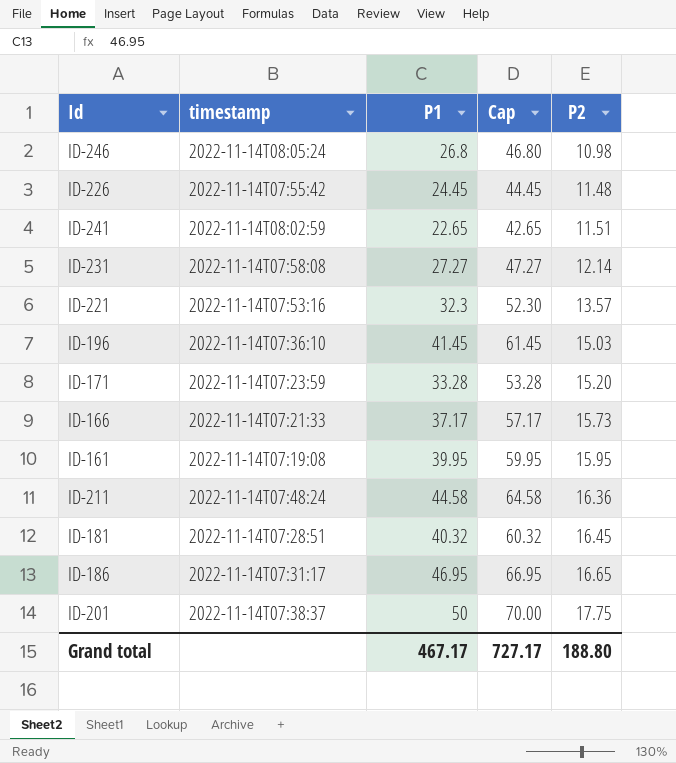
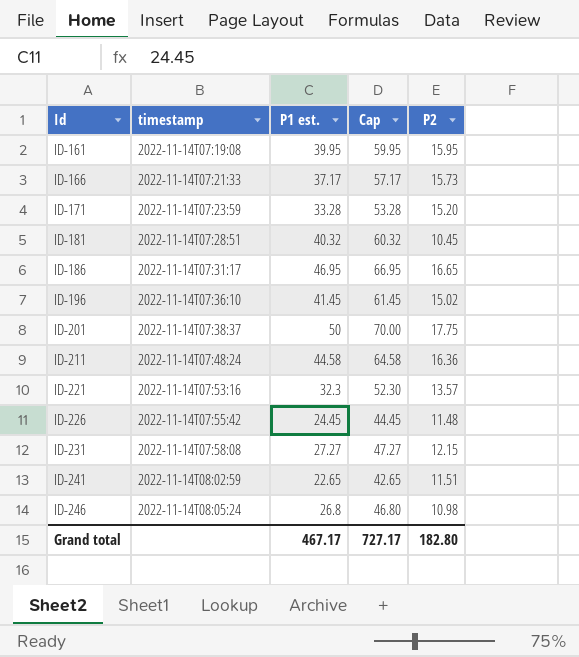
row order: P2 ascending -> Id ascending
column name: P1 -> P1 est.
ID-181 | P2: 16.45 -> 10.45
ID-196 | P2: 15.03 -> 15.02
ID-231 | P2: 12.14 -> 12.15
Grand total | P2: 188.80 -> 182.80

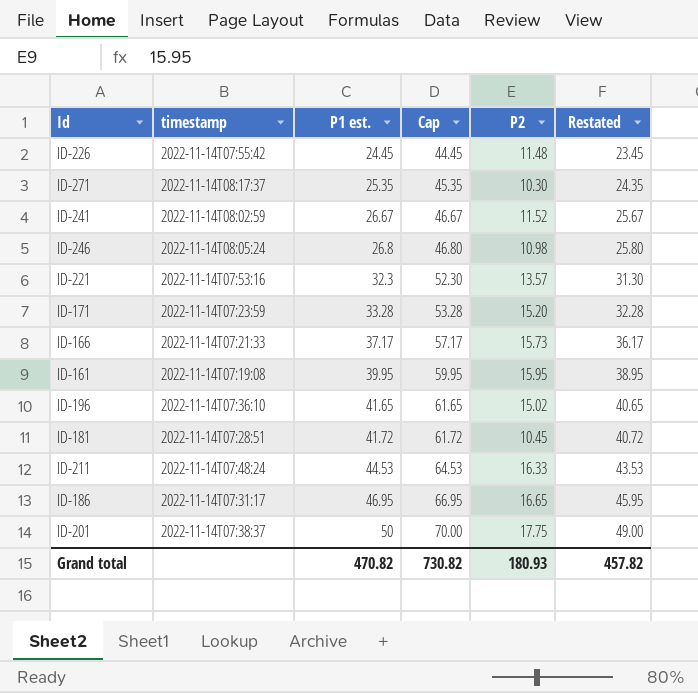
row order: Id ascending -> P1 est. ascending
column Restated | formula: none -> [P1 est.] - 1
row ID-231: 2022-11-14T07:58:08 | 27.27 | 47.27 | 12.15 -> none
row ID-271: none -> 2022-11-14T08:17:37 | 25.35 | 45.35 | 10.30 | 24.35
ID-241 | P1 est.: 22.65 -> 26.67
ID-241 | Cap: 42.65 -> 46.67
ID-241 | P2: 11.51 -> 11.52
ID-196 | P1 est.: 41.45 -> 41.65
ID-196 | Cap: 61.45 -> 61.65
ID-181 | P1 est.: 40.32 -> 41.72
ID-181 | Cap: 60.32 -> 61.72
ID-211 | P1 est.: 44.58 -> 44.53
ID-211 | Cap: 64.58 -> 64.53
ID-211 | P2: 16.36 -> 16.33
Grand total | P1 est.: 467.17 -> 470.82
Grand total | Cap: 727.17 -> 730.82
Grand total | P2: 182.80 -> 180.93

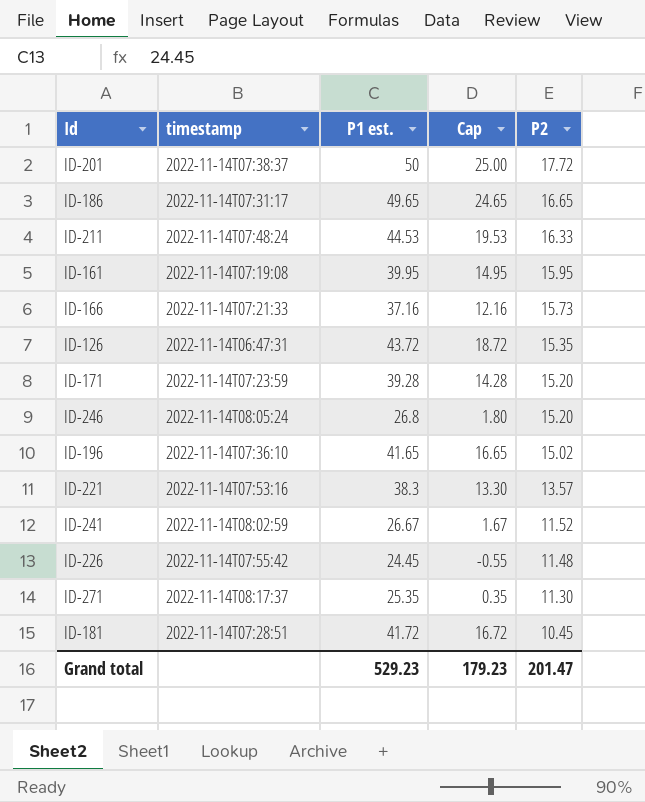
row order: P1 est. ascending -> P2 descending
column Restated | formula: [P1 est.] - 1 -> none
column Cap | formula: [P1 est.] + 20 -> [P1 est.] - 25
ID-201 | P2: 17.75 -> 17.72
ID-186 | P1 est.: 46.95 -> 49.65
ID-166 | P1 est.: 37.17 -> 37.16
row ID-126: none -> 2022-11-14T06:47:31 | 43.72 | 18.72 | 15.35
ID-171 | P1 est.: 33.28 -> 39.28
ID-246 | P2: 10.98 -> 15.20
ID-221 | P1 est.: 32.3 -> 38.3
ID-271 | P2: 10.30 -> 11.30
Grand total | P1 est.: 470.82 -> 529.23
Grand total | Cap: 730.82 -> 179.23
Grand total | P2: 180.93 -> 201.47

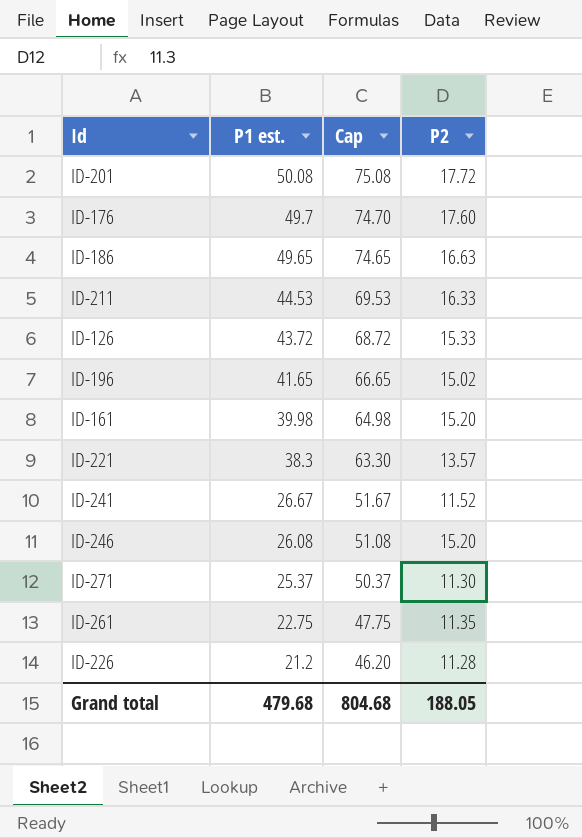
row order: P2 descending -> P1 est. descending
column timestamp | position: 2 -> none
column Cap | formula: [P1 est.] - 25 -> [P1 est.] + 25
row ID-166: 2022-11-14T07:21:33 | 37.16 | 12.16 | 15.73 -> none
row ID-171: 2022-11-14T07:23:59 | 39.28 | 14.28 | 15.20 -> none
row ID-181: 2022-11-14T07:28:51 | 41.72 | 16.72 | 10.45 -> none
ID-201 | P1 est.: 50 -> 50.08
row ID-176: none -> 49.7 | 74.70 | 17.60
ID-186 | P2: 16.65 -> 16.63
ID-126 | P2: 15.35 -> 15.33
ID-161 | P1 est.: 39.95 -> 39.98
ID-161 | P2: 15.95 -> 15.20
ID-246 | P1 est.: 26.8 -> 26.08
ID-271 | P1 est.: 25.35 -> 25.37
row ID-261: none -> 22.75 | 47.75 | 11.35
ID-226 | P1 est.: 24.45 -> 21.2
ID-226 | P2: 11.48 -> 11.28
Grand total | P1 est.: 529.23 -> 479.68
Grand total | Cap: 179.23 -> 804.68
Grand total | P2: 201.47 -> 188.05

